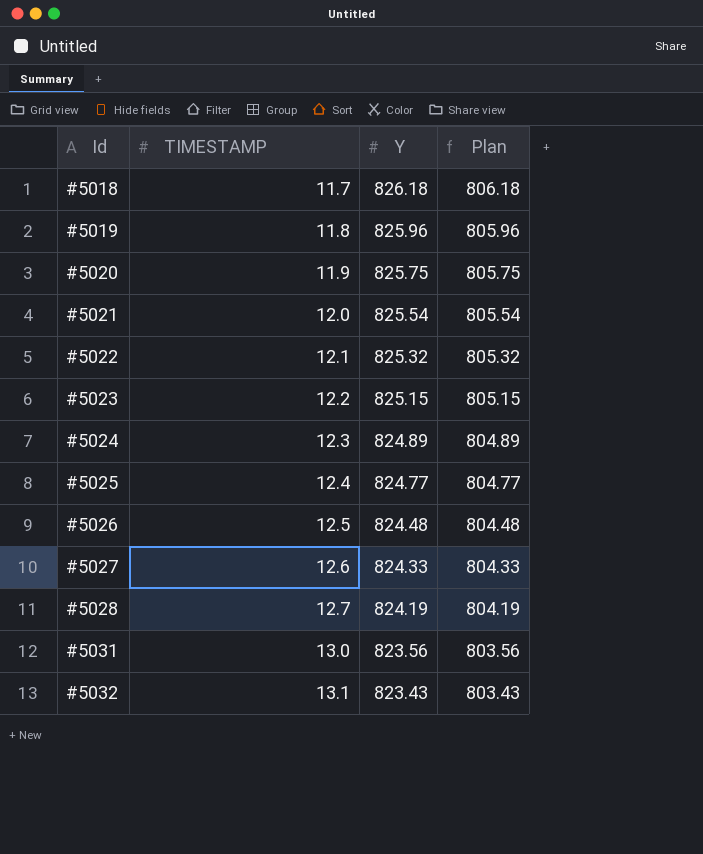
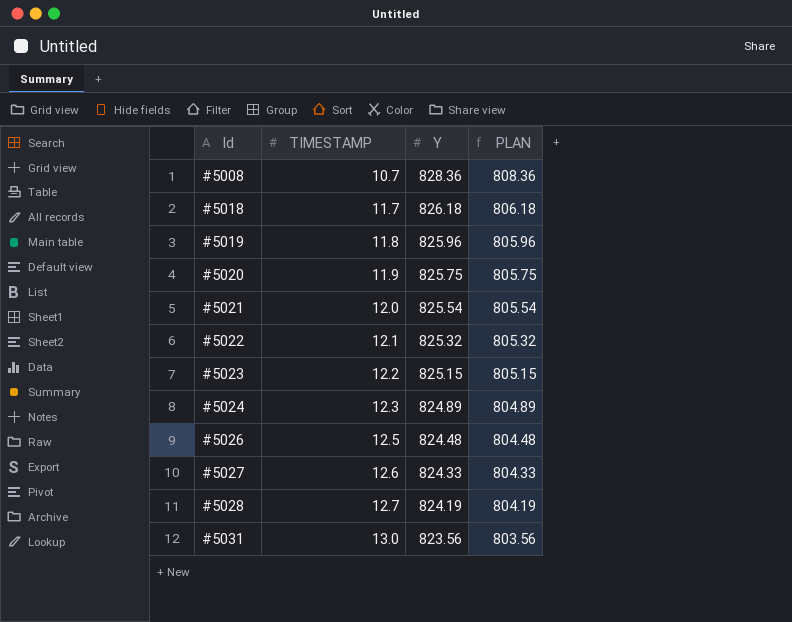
column name: Plan -> PLAN
row #5025: 12.4 | 824.77 | 804.77 -> none
row #5032: 13.1 | 823.43 | 803.43 -> none
row #5008: none -> 10.7 | 828.36 | 808.36

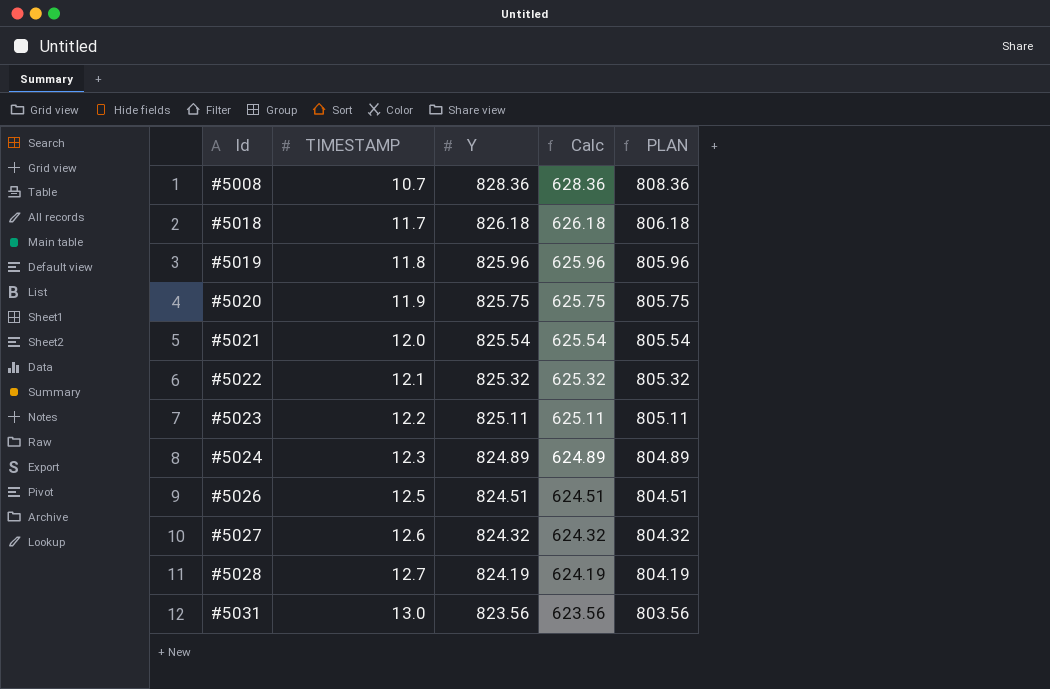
column Calc | formula: none -> [Y] - 200
#5023 | Y: 825.15 -> 825.11
#5023 | PLAN: 805.15 -> 805.11
#5026 | Y: 824.48 -> 824.51
#5026 | PLAN: 804.48 -> 804.51
#5027 | Y: 824.33 -> 824.32
#5027 | PLAN: 804.33 -> 804.32

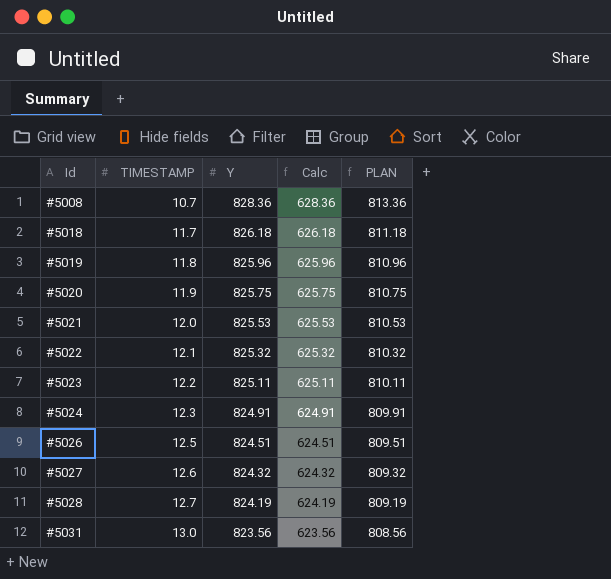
column PLAN | formula: [Y] - 20 -> [Y] - 15
#5021 | Y: 825.54 -> 825.53
#5021 | Calc: 625.54 -> 625.53
#5024 | Y: 824.89 -> 824.91
#5024 | Calc: 624.89 -> 624.91

